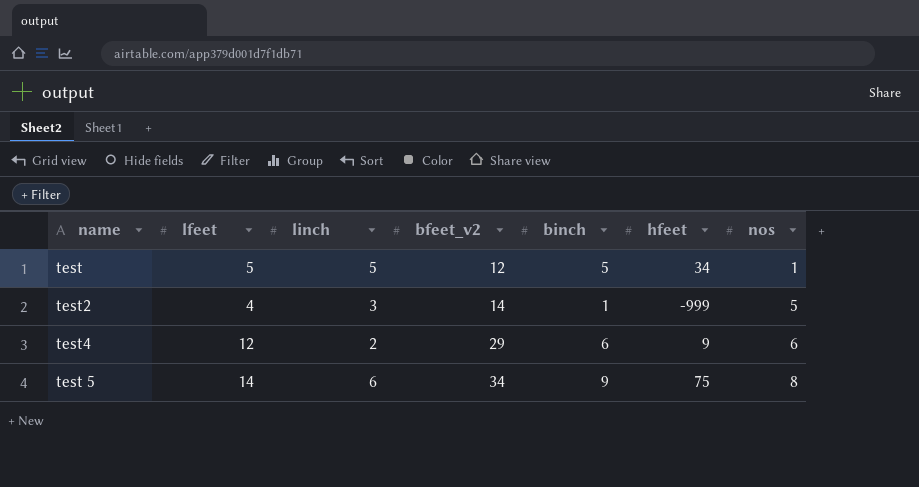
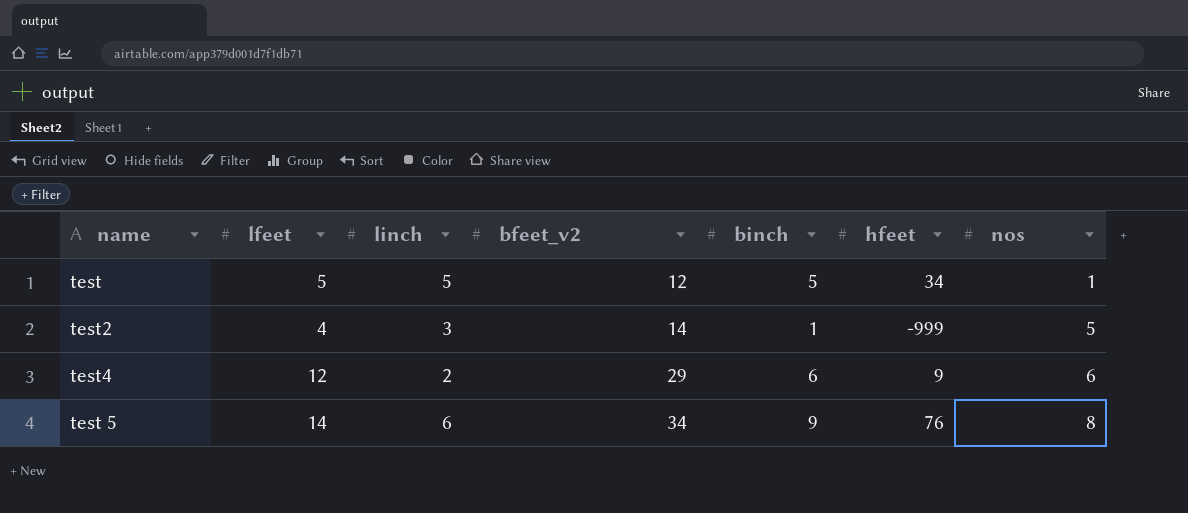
test 5 | hfeet: 75 -> 76

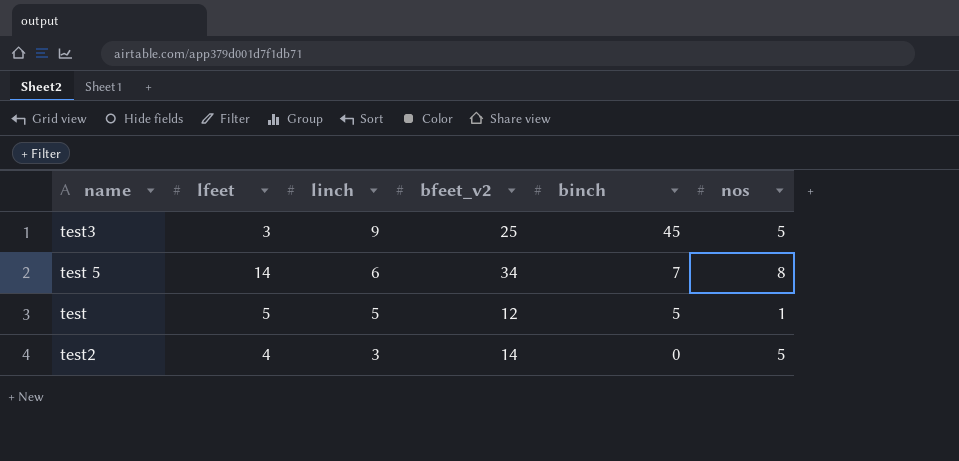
row order: name ascending -> linch descending
column hfeet | position: 6 -> none
row test4: 12 | 2 | 29 | 6 | 9 | 6 -> none
row test3: none -> 3 | 9 | 25 | 45 | 5
test 5 | binch: 9 -> 7
test2 | binch: 1 -> 0

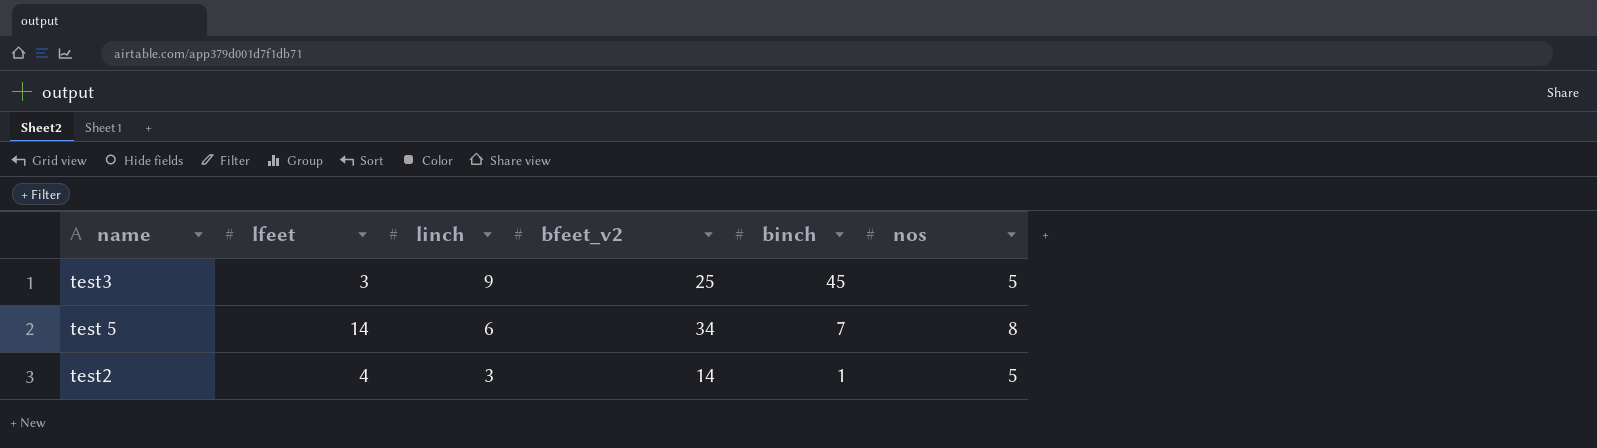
row test: 5 | 5 | 12 | 5 | 1 -> none
test2 | binch: 0 -> 1

